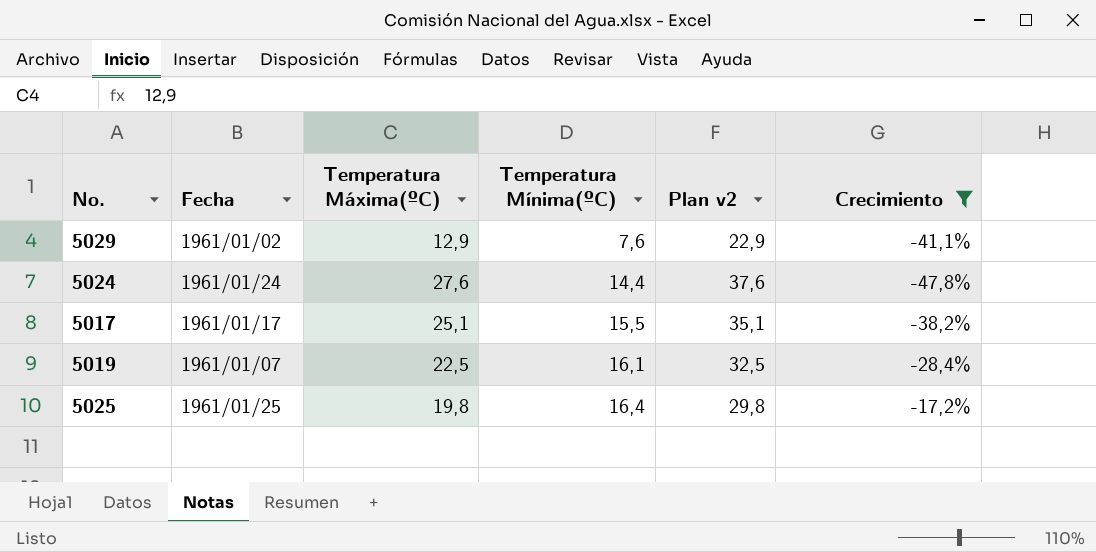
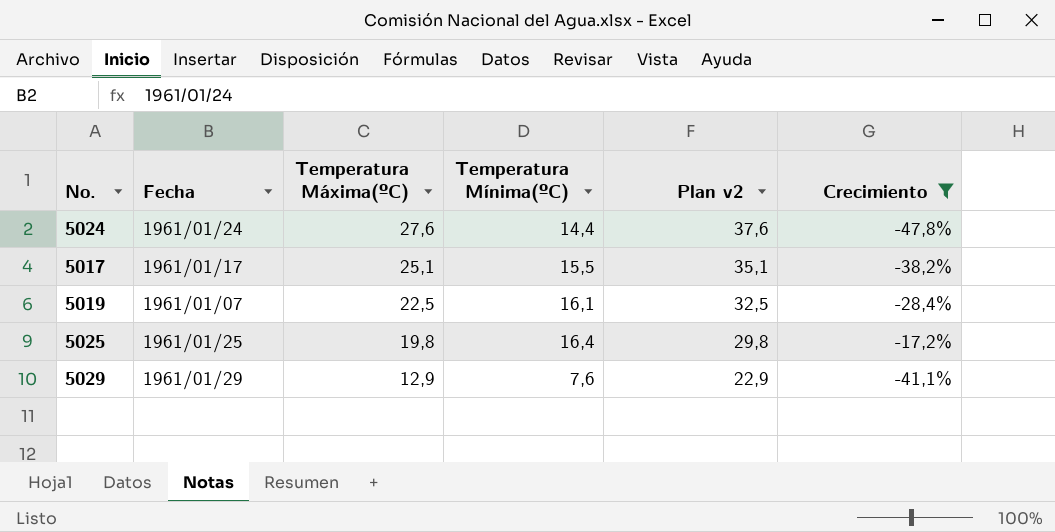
row order: Temperatura Mínima(ºC) ascending -> Temperatura Máxima(ºC) descending
5029 | Fecha: 1961/01/02 -> 1961/01/29

